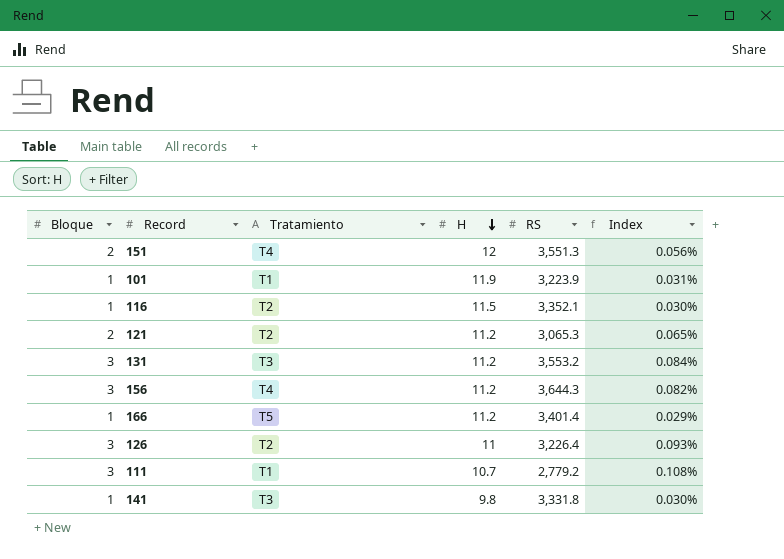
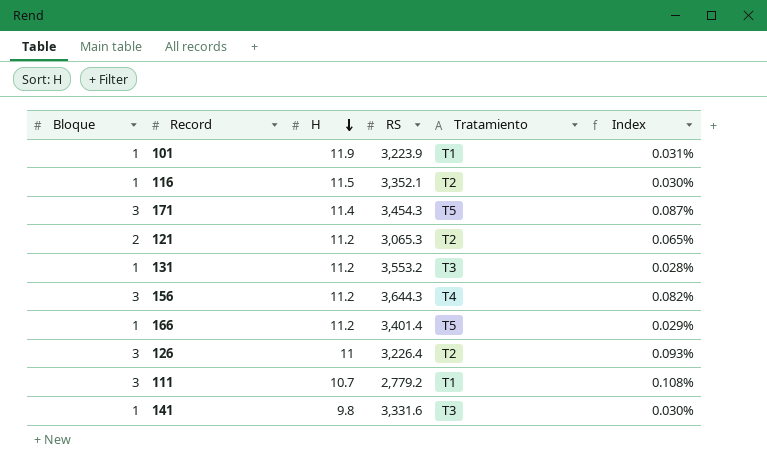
column Tratamiento | position: 3 -> 5
row 151: 2 | T4 | 12 | 3,551.3 | 0.056% -> none
row 171: none -> 3 | 11.4 | 3,454.3 | T5 | 0.087%
131 | Bloque: 3 -> 1
131 | Index: 0.084% -> 0.028%
141 | RS: 3,331.8 -> 3,331.6

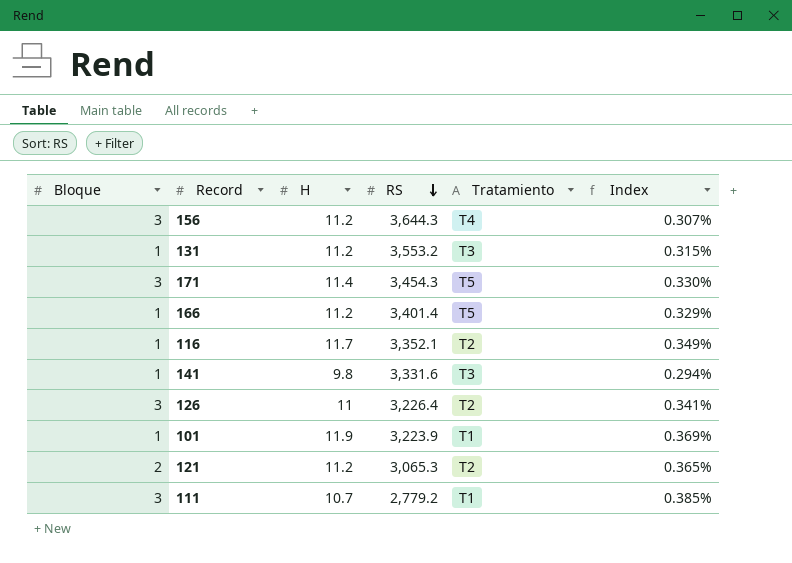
row order: H descending -> RS descending
column Index | formula: [Bloque] / [RS] -> [H] / [RS]
116 | H: 11.5 -> 11.7

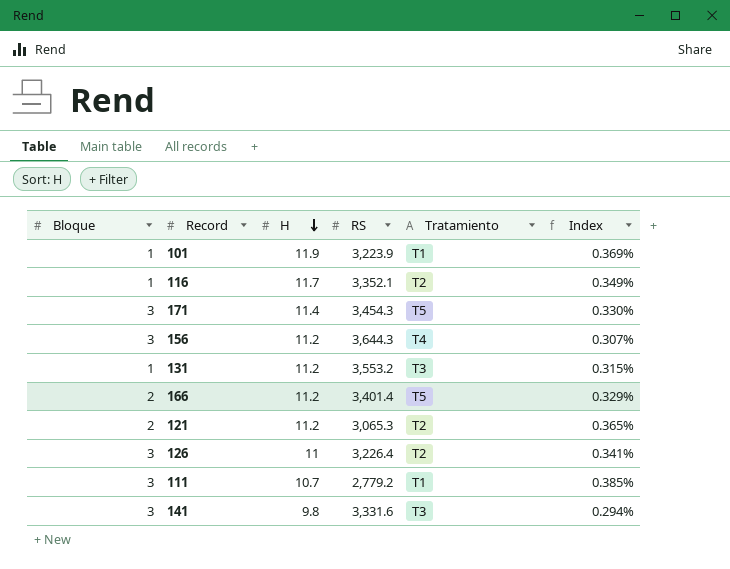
row order: RS descending -> H descending
166 | Bloque: 1 -> 2
141 | Bloque: 1 -> 3

